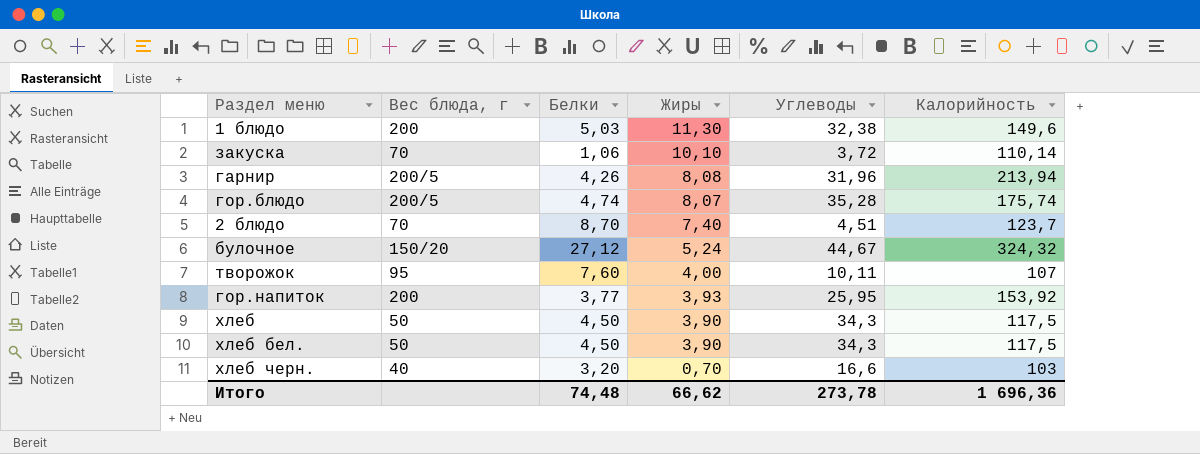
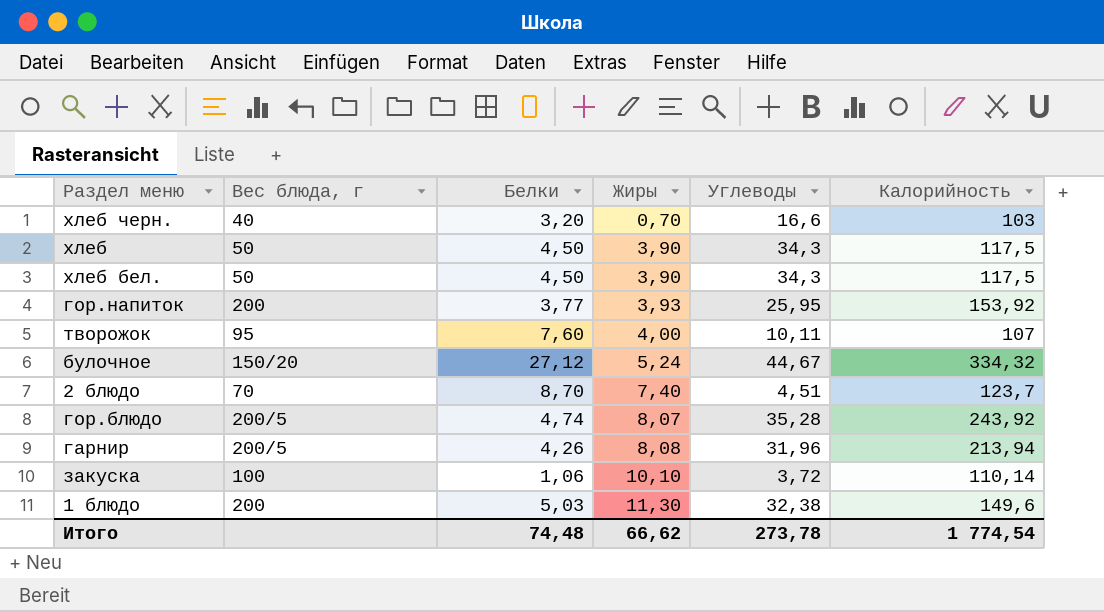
row order: Жиры descending -> Жиры ascending
булочное | Калорийность: 324,32 -> 334,32
гор.блюдо | Калорийность: 175,74 -> 243,92
закуска | Вес блюда, г: 70 -> 100
Итого | Калорийность: 1 696,36 -> 1 774,54

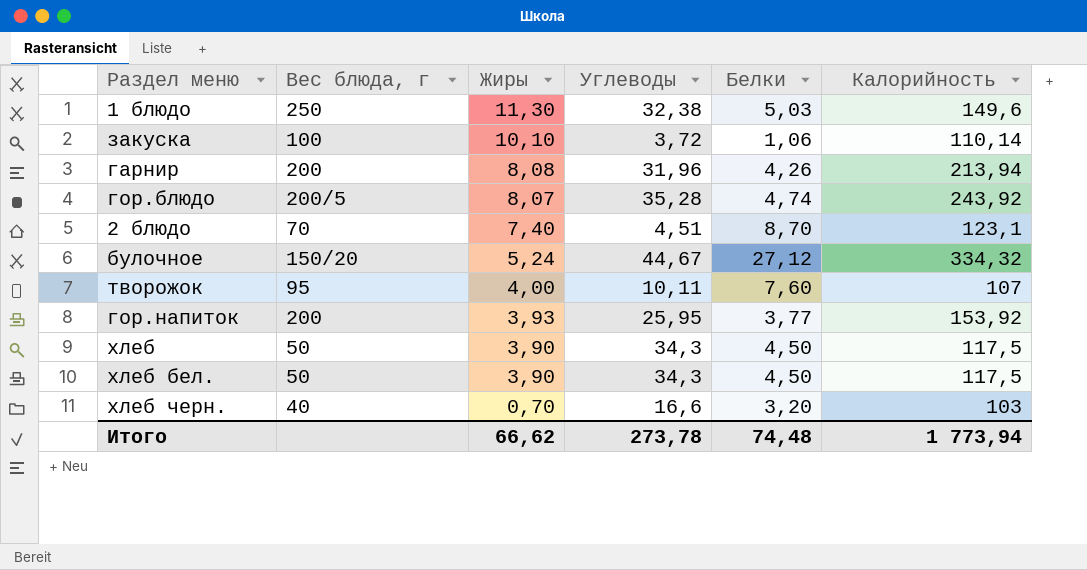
row order: Жиры ascending -> Жиры descending
column Белки | position: 3 -> 5
1 блюдо | Вес блюда, г: 200 -> 250
гарнир | Вес блюда, г: 200/5 -> 200
2 блюдо | Калорийность: 123,7 -> 123,1
Итого | Калорийность: 1 774,54 -> 1 773,94

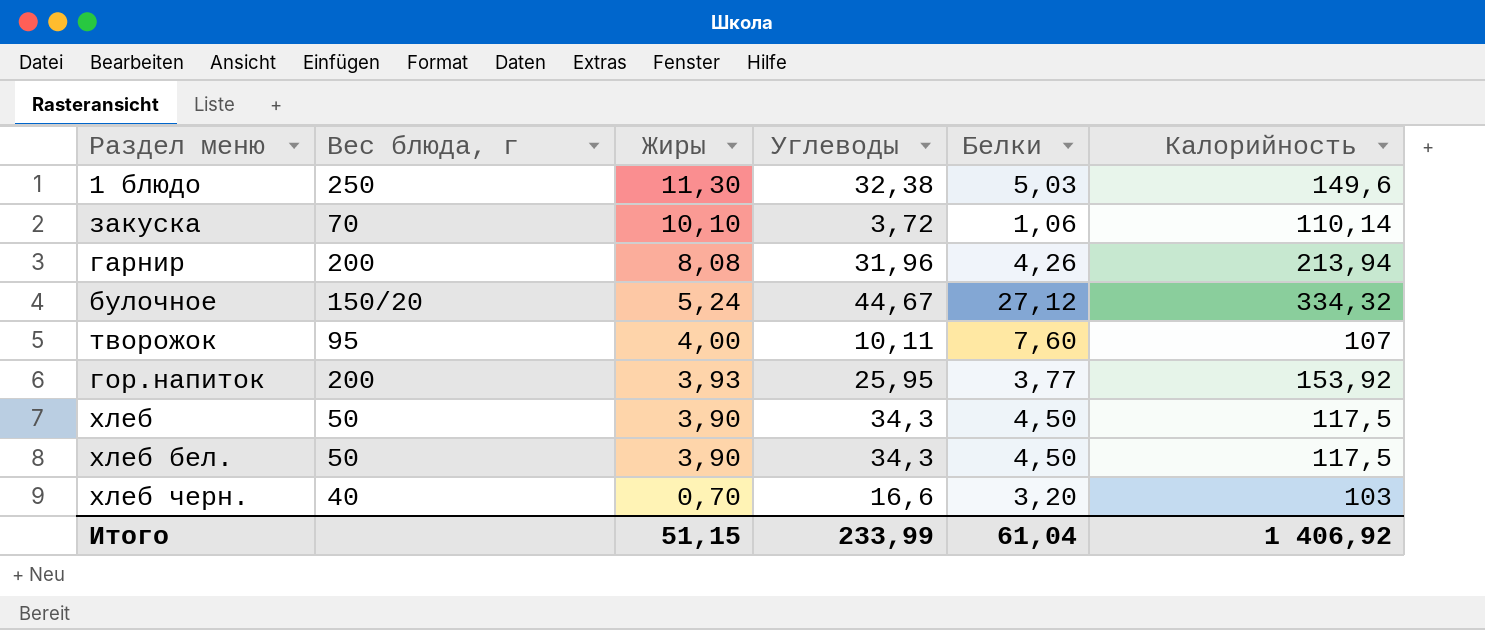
row гор.блюдо: 200/5 | 8,07 | 35,28 | 4,74 | 243,92 -> none
row 2 блюдо: 70 | 7,40 | 4,51 | 8,70 | 123,1 -> none
закуска | Вес блюда, г: 100 -> 70
Итого | Жиры: 66,62 -> 51,15
Итого | Углеводы: 273,78 -> 233,99
Итого | Белки: 74,48 -> 61,04
Итого | Калорийность: 1 773,94 -> 1 406,92

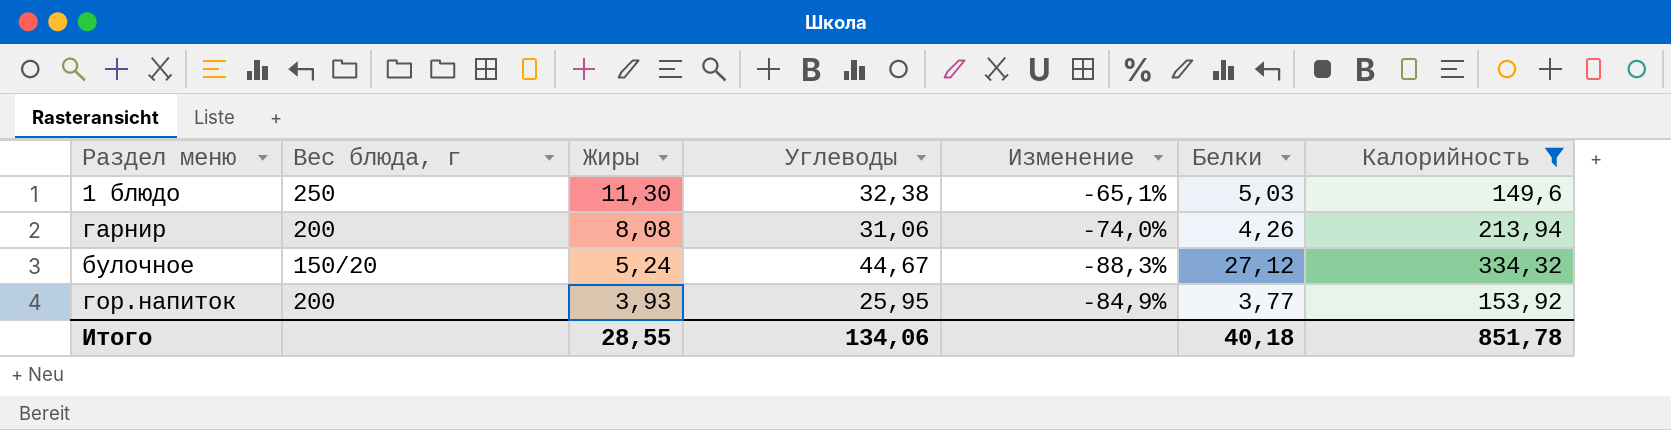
filter: none -> Калорийность >= 149,6
column Изменение | formula: none -> ([Жиры] - [Углеводы]) / [Углеводы]
гарнир | Углеводы: 31,96 -> 31,06
Итого | Жиры: 51,15 -> 28,55
Итого | Углеводы: 233,99 -> 134,06
Итого | Белки: 61,04 -> 40,18
Итого | Калорийность: 1 406,92 -> 851,78

